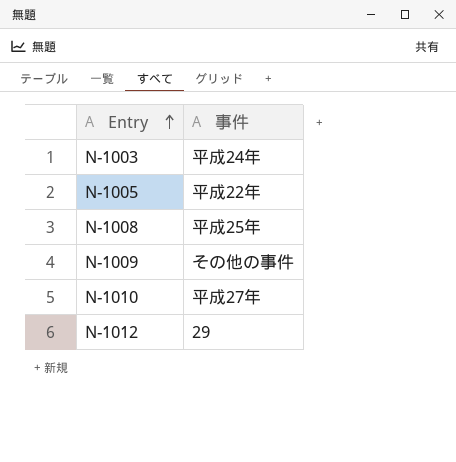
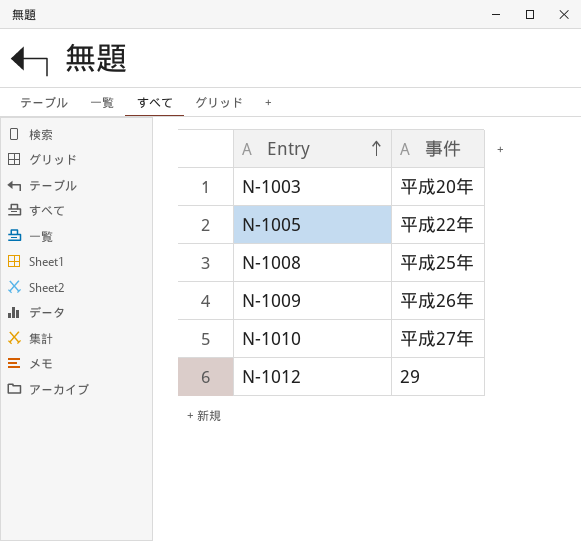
N-1003 | 事件: 平成24年 -> 平成20年
N-1009 | 事件: その他の事件 -> 平成26年

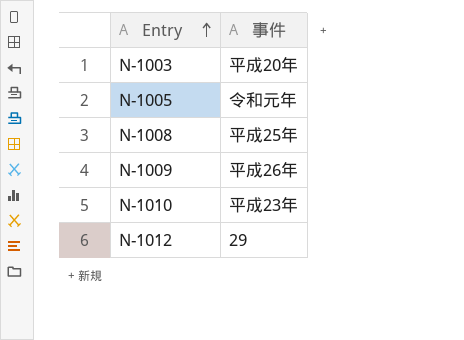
N-1005 | 事件: 平成22年 -> 令和元年
N-1010 | 事件: 平成27年 -> 平成23年

